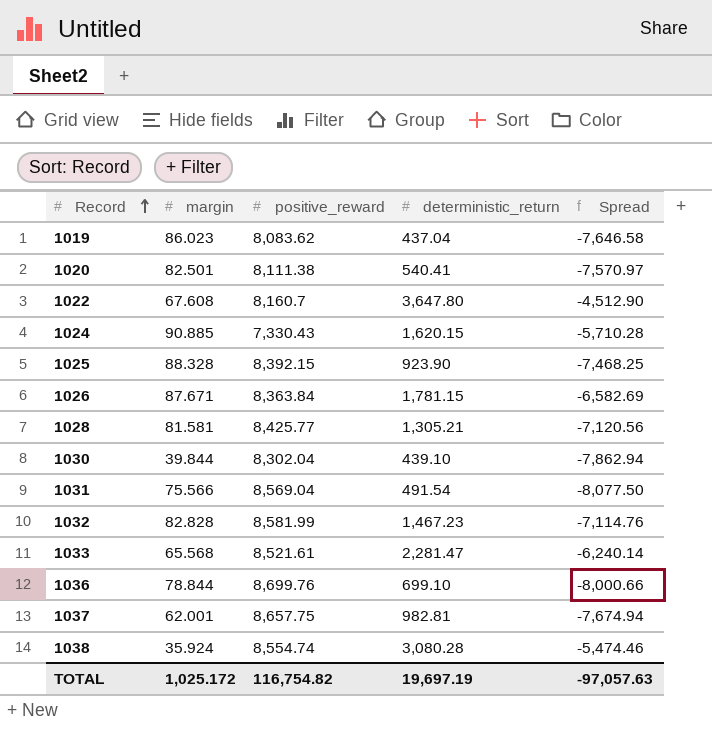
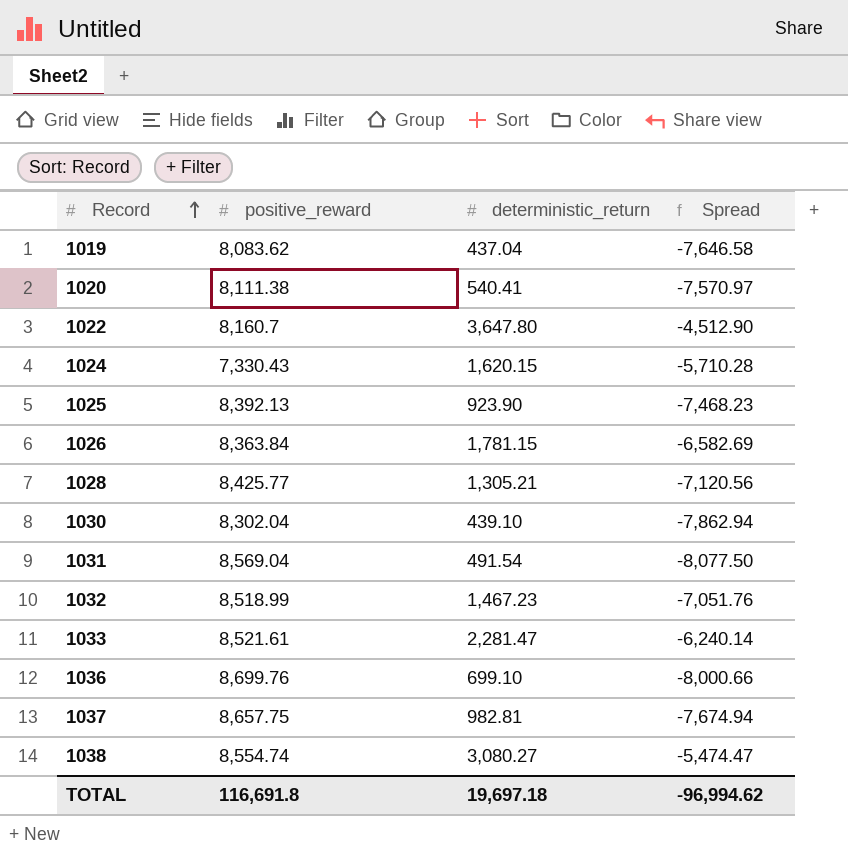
column margin | position: 2 -> none
1025 | positive_reward: 8,392.15 -> 8,392.13
1025 | Spread: -7,468.25 -> -7,468.23
1032 | positive_reward: 8,581.99 -> 8,518.99
1032 | Spread: -7,114.76 -> -7,051.76
1038 | deterministic_return: 3,080.28 -> 3,080.27
1038 | Spread: -5,474.46 -> -5,474.47
TOTAL | positive_reward: 116,754.82 -> 116,691.8
TOTAL | deterministic_return: 19,697.19 -> 19,697.18
TOTAL | Spread: -97,057.63 -> -96,994.62

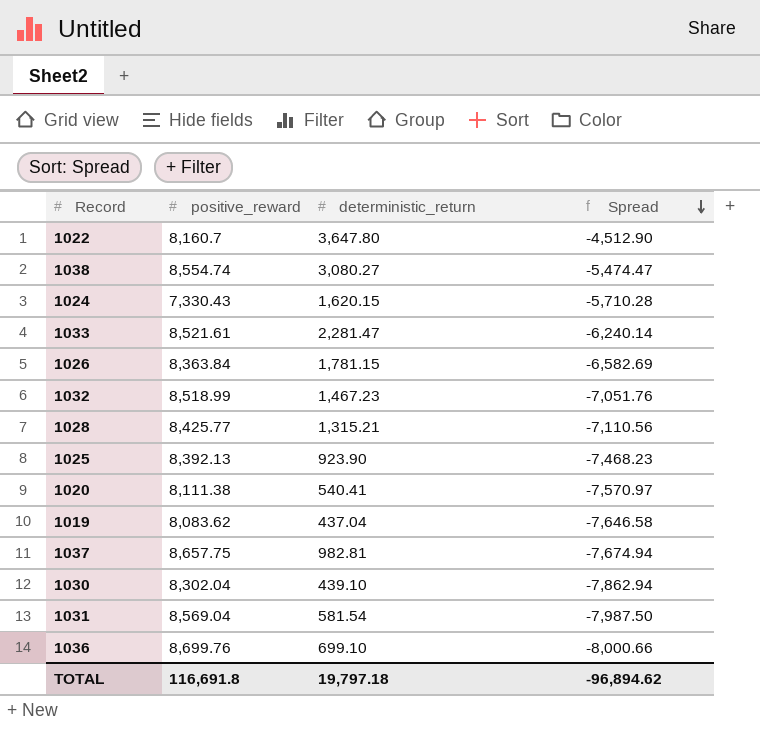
row order: Record ascending -> Spread descending
1028 | deterministic_return: 1,305.21 -> 1,315.21
1028 | Spread: -7,120.56 -> -7,110.56
1031 | deterministic_return: 491.54 -> 581.54
1031 | Spread: -8,077.50 -> -7,987.50
TOTAL | deterministic_return: 19,697.18 -> 19,797.18
TOTAL | Spread: -96,994.62 -> -96,894.62

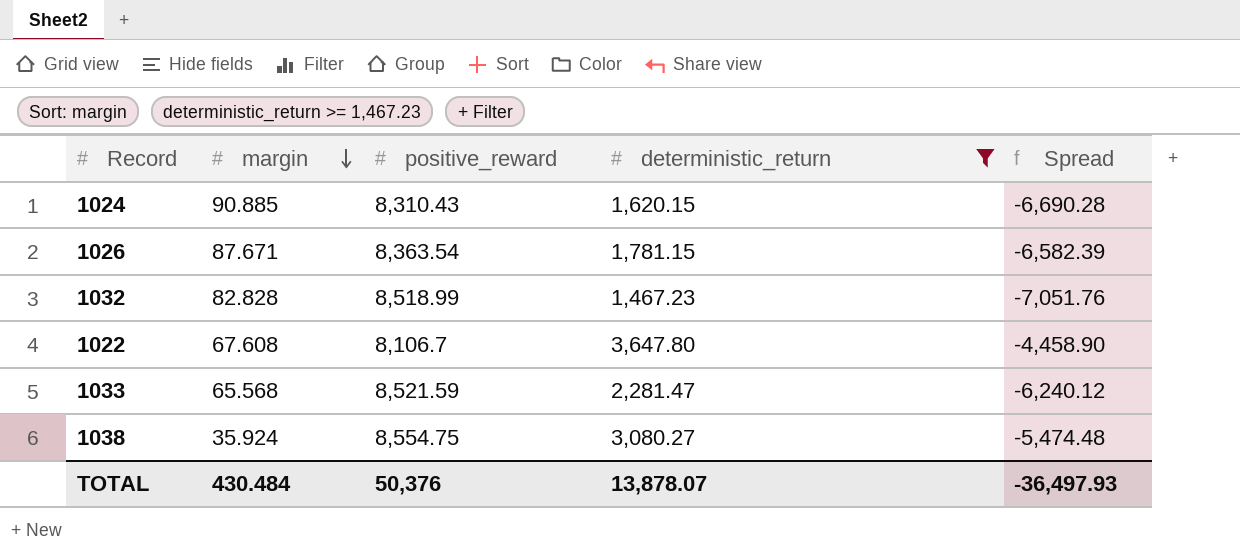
filter: none -> deterministic_return >= 1,467.23
row order: Spread descending -> margin descending
column margin | position: none -> 2
1024 | positive_reward: 7,330.43 -> 8,310.43
1024 | Spread: -5,710.28 -> -6,690.28
1026 | positive_reward: 8,363.84 -> 8,363.54
1026 | Spread: -6,582.69 -> -6,582.39
1022 | positive_reward: 8,160.7 -> 8,106.7
1022 | Spread: -4,512.90 -> -4,458.90
1033 | positive_reward: 8,521.61 -> 8,521.59
1033 | Spread: -6,240.14 -> -6,240.12
1038 | positive_reward: 8,554.74 -> 8,554.75
1038 | Spread: -5,474.47 -> -5,474.48
TOTAL | positive_reward: 116,691.8 -> 50,376
TOTAL | deterministic_return: 19,797.18 -> 13,878.07
TOTAL | Spread: -96,894.62 -> -36,497.93

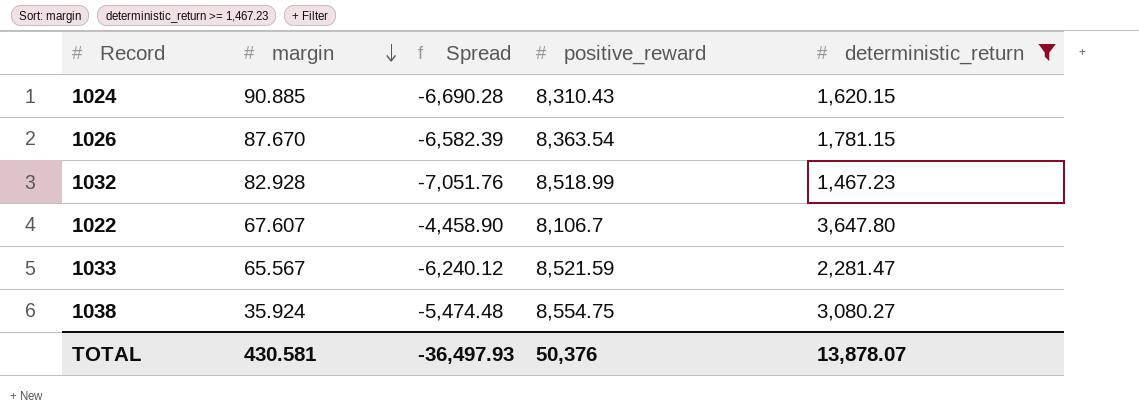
column Spread | position: 5 -> 3
1026 | margin: 87.671 -> 87.670
1032 | margin: 82.828 -> 82.928
1022 | margin: 67.608 -> 67.607
1033 | margin: 65.568 -> 65.567
TOTAL | margin: 430.484 -> 430.581

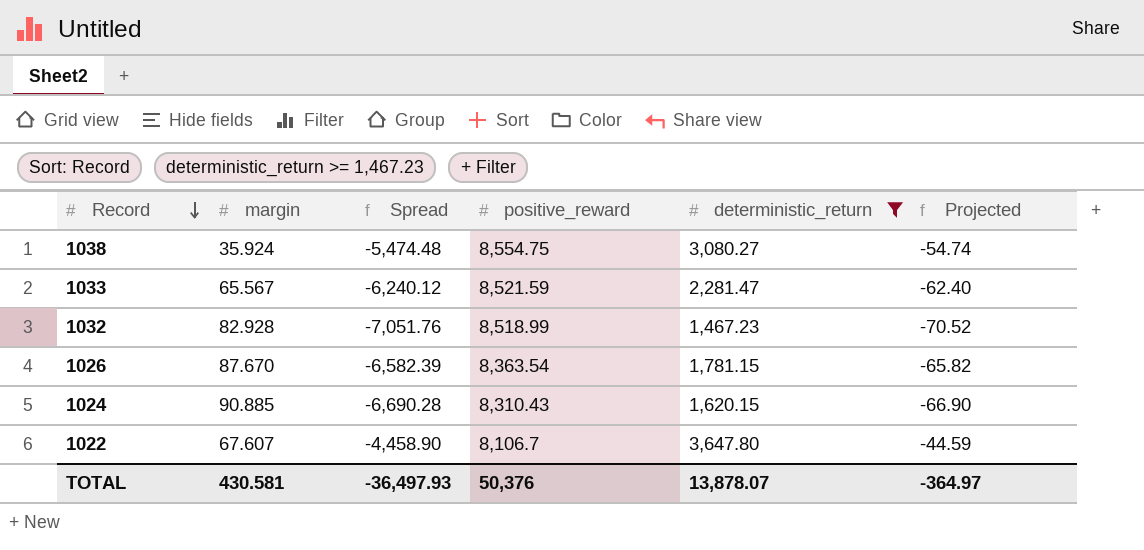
row order: margin descending -> Record descending
column Projected | formula: none -> [Spread] * 0.01

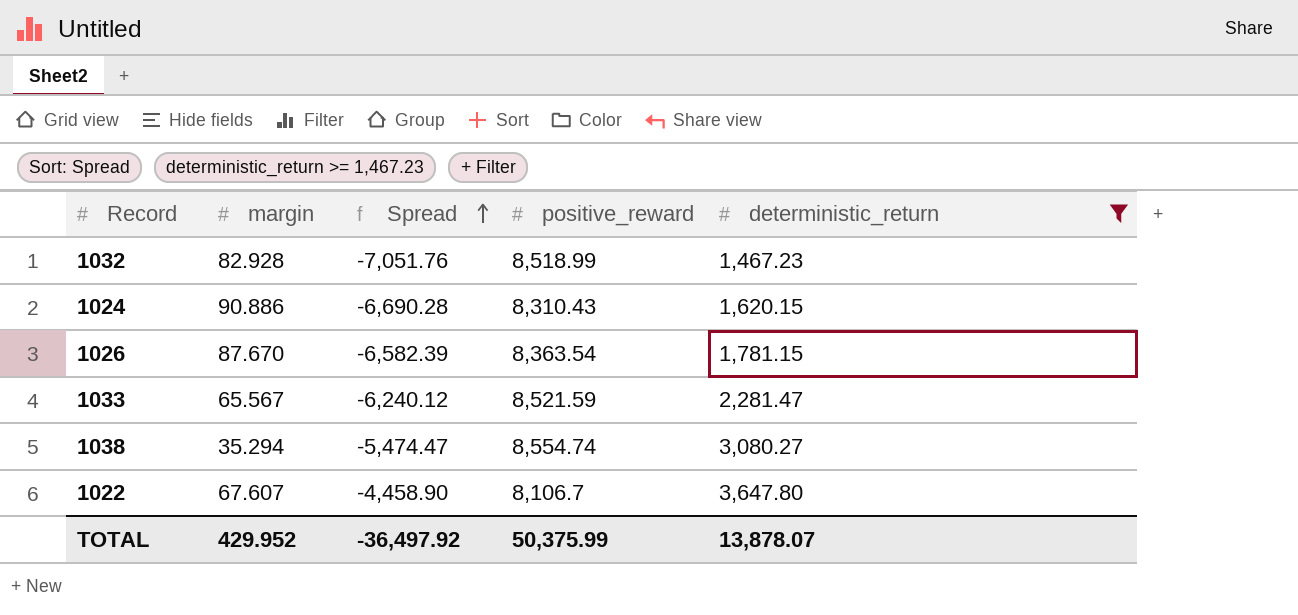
row order: Record descending -> Spread ascending
column Projected | formula: [Spread] * 0.01 -> none
1024 | margin: 90.885 -> 90.886
1038 | margin: 35.924 -> 35.294
1038 | Spread: -5,474.48 -> -5,474.47
1038 | positive_reward: 8,554.75 -> 8,554.74
TOTAL | margin: 430.581 -> 429.952
TOTAL | Spread: -36,497.93 -> -36,497.92
TOTAL | positive_reward: 50,376 -> 50,375.99

